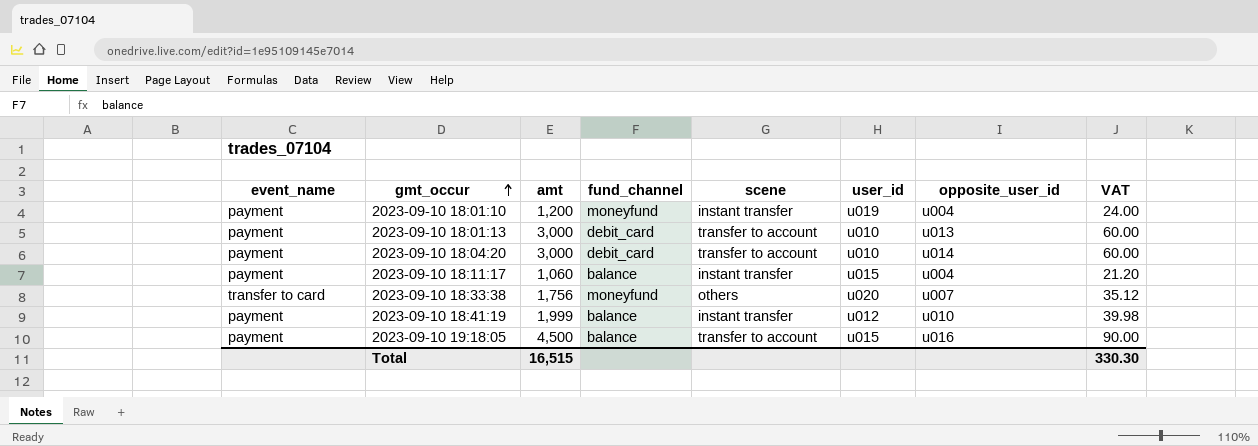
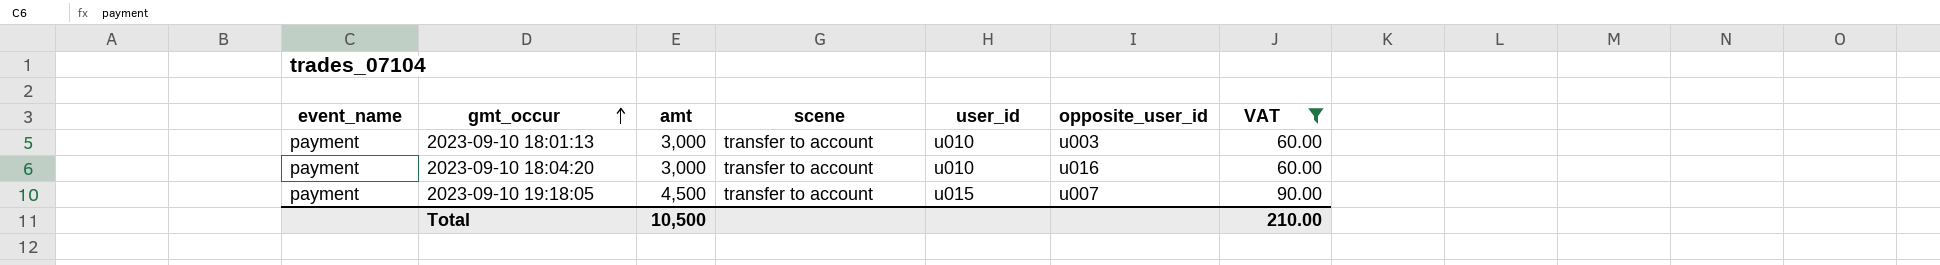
filter: none -> VAT >= 60.00
column fund_channel | position: 4 -> none
2023-09-10 18:01:13 | opposite_user_id: u013 -> u003
2023-09-10 18:04:20 | opposite_user_id: u014 -> u016
2023-09-10 19:18:05 | opposite_user_id: u016 -> u007
Total | amt: 16,515 -> 10,500
Total | VAT: 330.30 -> 210.00

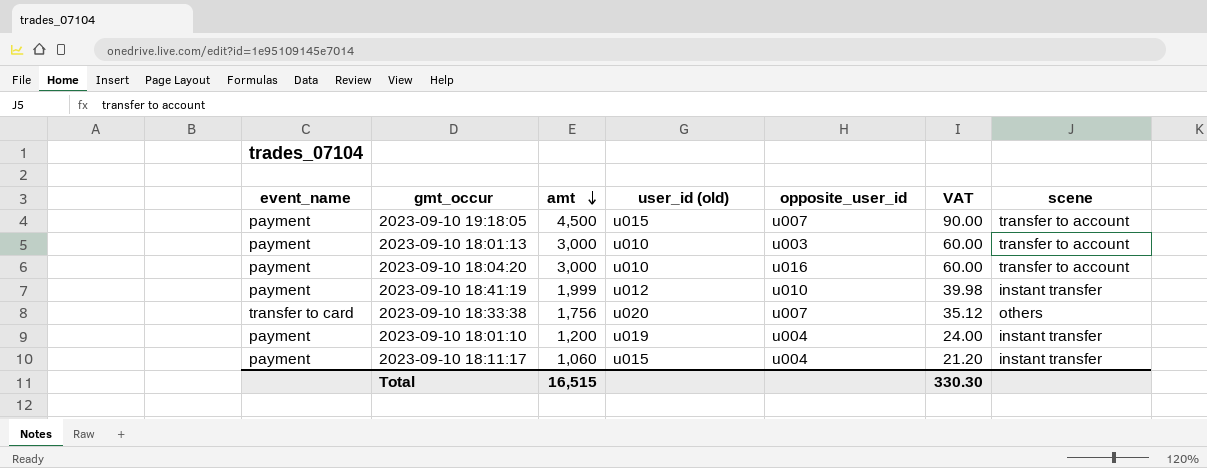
filter: VAT >= 60.00 -> none
row order: gmt_occur ascending -> amt descending
column name: user_id -> user_id (old)
column scene | position: 4 -> 7
Total | amt: 10,500 -> 16,515
Total | VAT: 210.00 -> 330.30

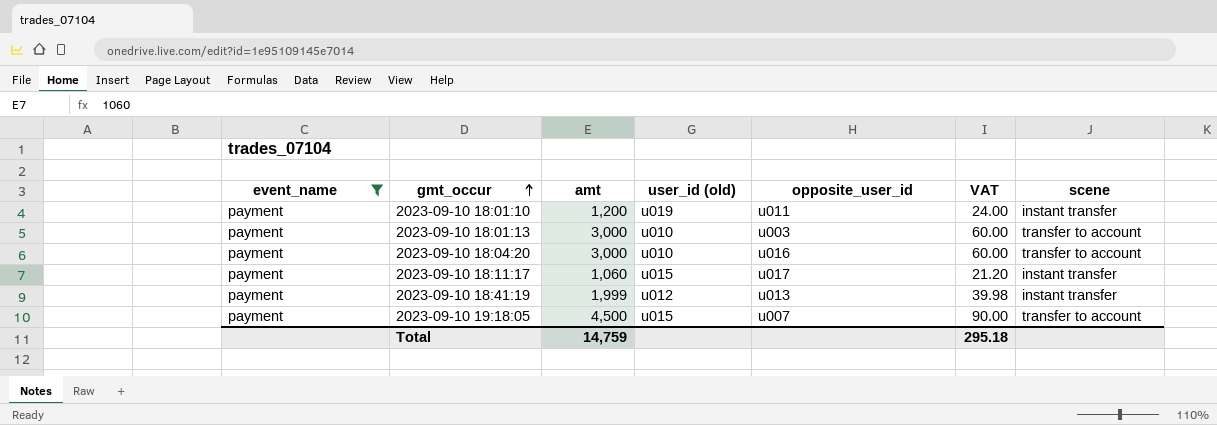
filter: none -> event_name = payment
row order: amt descending -> gmt_occur ascending
2023-09-10 18:01:10 | opposite_user_id: u004 -> u011
2023-09-10 18:11:17 | opposite_user_id: u004 -> u017
2023-09-10 18:41:19 | opposite_user_id: u010 -> u013
Total | amt: 16,515 -> 14,759
Total | VAT: 330.30 -> 295.18

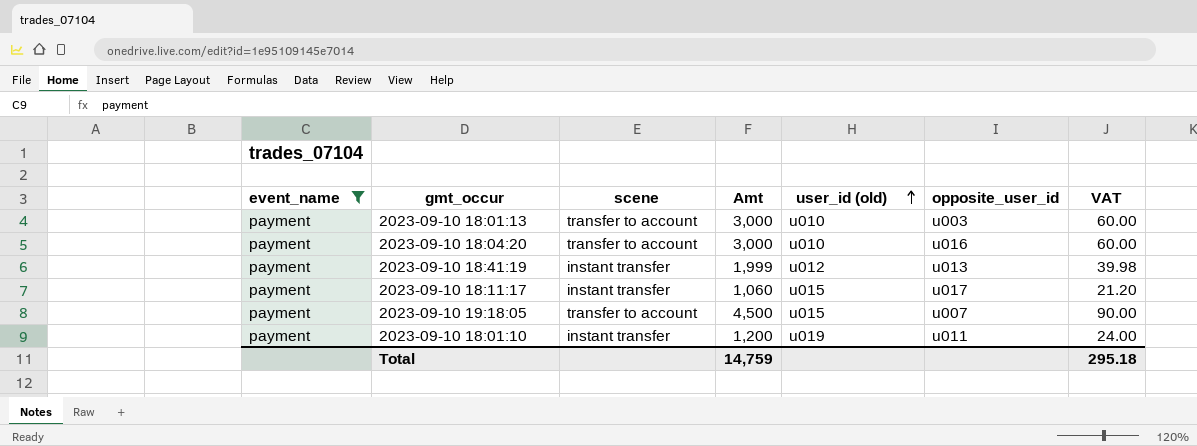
row order: gmt_occur ascending -> user_id (old) ascending
column scene | position: 7 -> 3
column name: amt -> Amt

